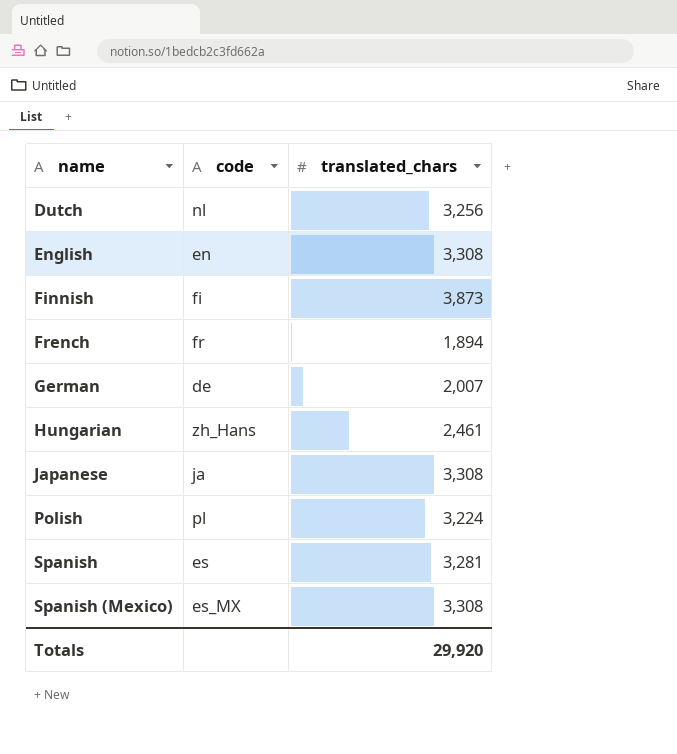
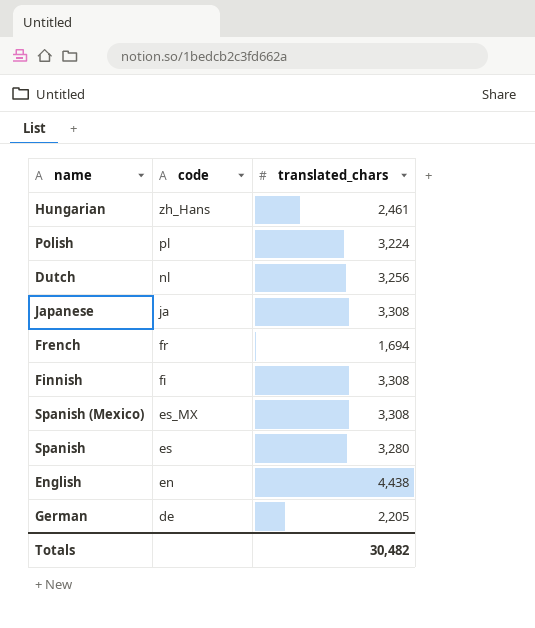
row order: name ascending -> code descending
French | translated_chars: 1,894 -> 1,694
Finnish | translated_chars: 3,873 -> 3,308
Spanish | translated_chars: 3,281 -> 3,280
English | translated_chars: 3,308 -> 4,438
German | translated_chars: 2,007 -> 2,205
Totals | translated_chars: 29,920 -> 30,482

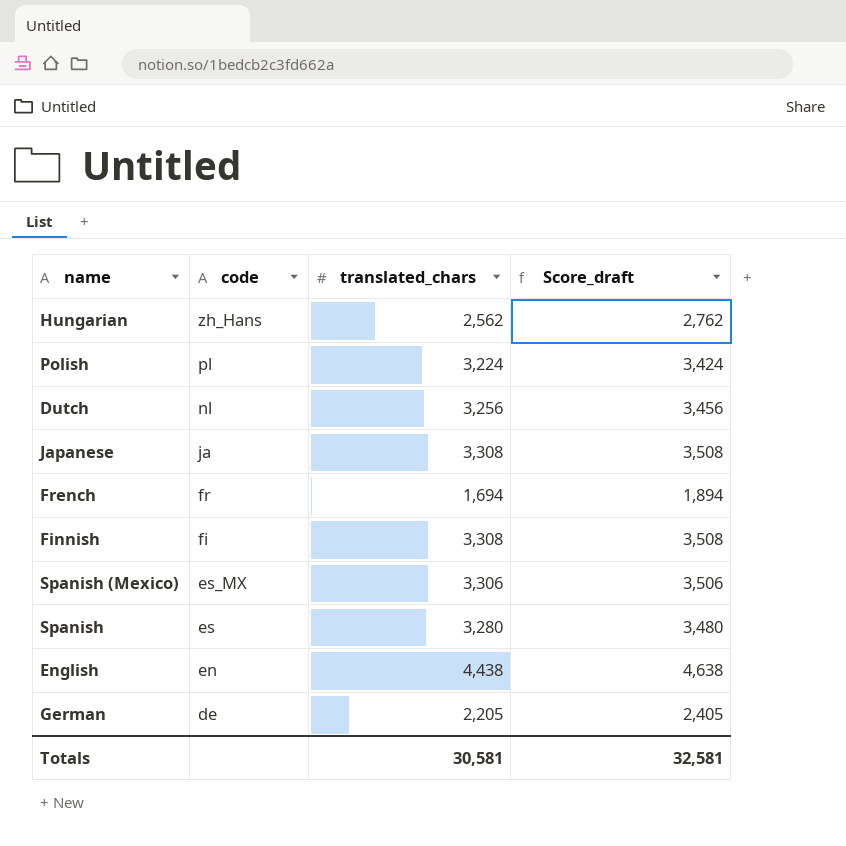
column Score_draft | formula: none -> [translated_chars] + 200
Hungarian | translated_chars: 2,461 -> 2,562
Spanish (Mexico) | translated_chars: 3,308 -> 3,306
Totals | translated_chars: 30,482 -> 30,581

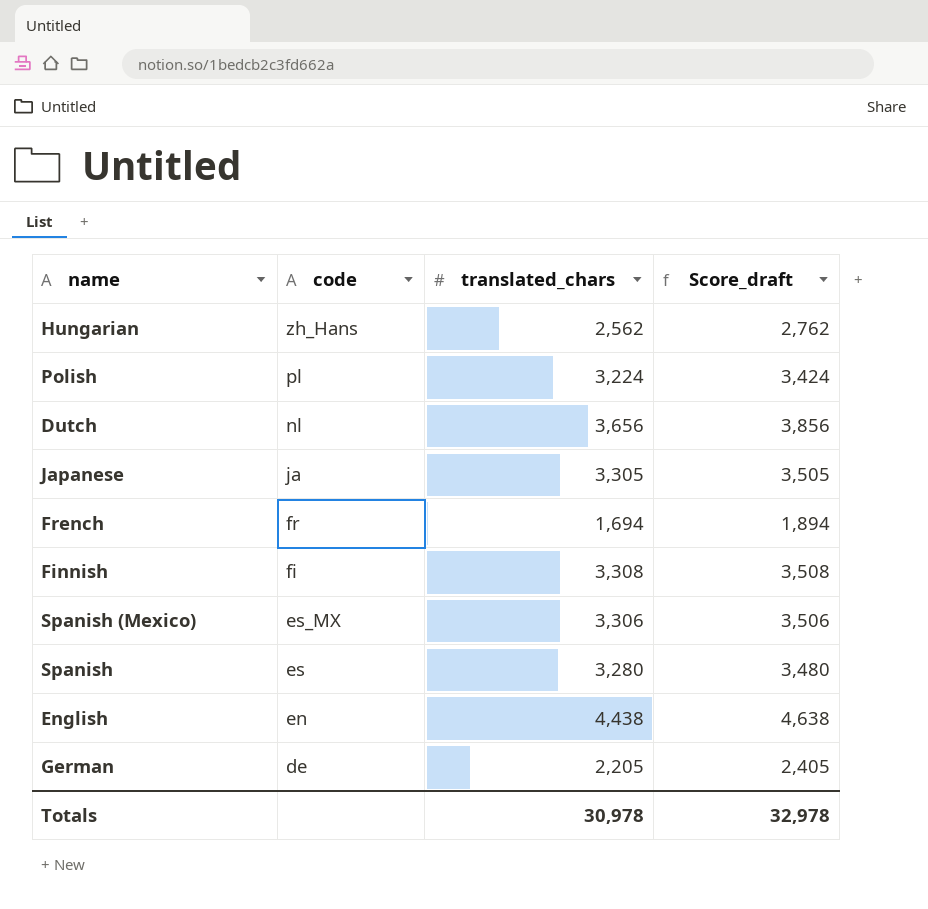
Dutch | translated_chars: 3,256 -> 3,656
Dutch | Score_draft: 3,456 -> 3,856
Japanese | translated_chars: 3,308 -> 3,305
Japanese | Score_draft: 3,508 -> 3,505
Totals | translated_chars: 30,581 -> 30,978
Totals | Score_draft: 32,581 -> 32,978

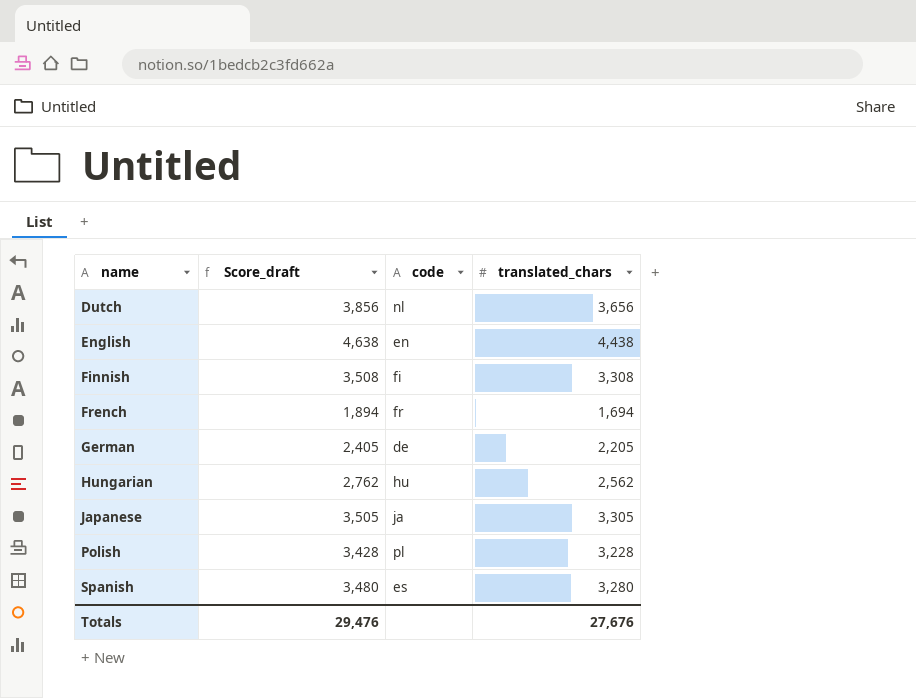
row order: code descending -> name ascending
column Score_draft | position: 4 -> 2
row Spanish (Mexico): es_MX | 3,306 | 3,506 -> none
Hungarian | code: zh_Hans -> hu
Polish | Score_draft: 3,424 -> 3,428
Polish | translated_chars: 3,224 -> 3,228
Totals | Score_draft: 32,978 -> 29,476
Totals | translated_chars: 30,978 -> 27,676

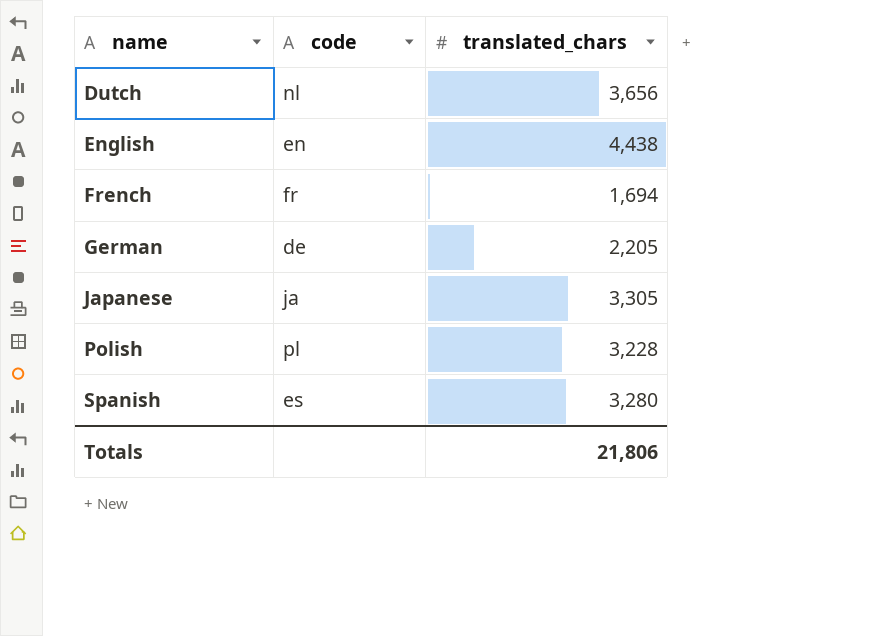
column Score_draft | formula: [translated_chars] + 200 -> none
row Finnish: 3,508 | fi | 3,308 -> none
row Hungarian: 2,762 | hu | 2,562 -> none
Totals | translated_chars: 27,676 -> 21,806

